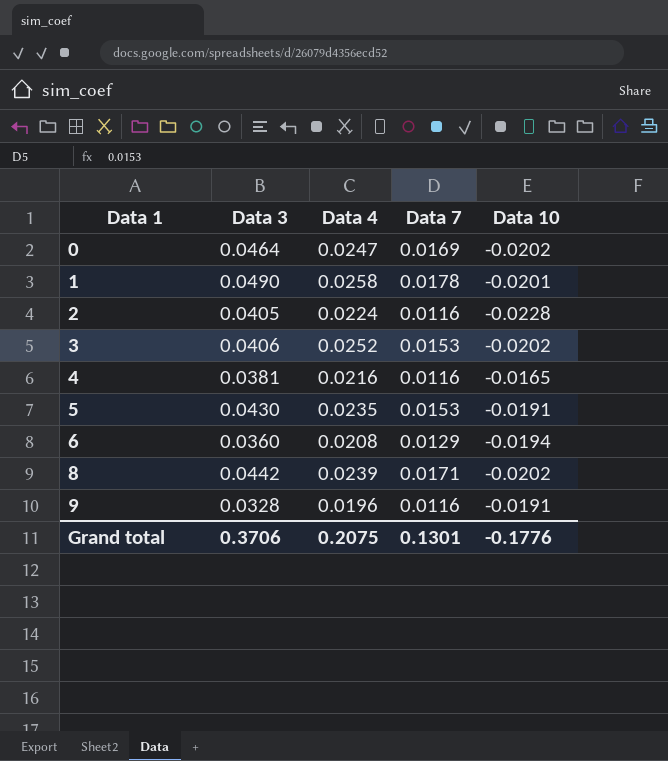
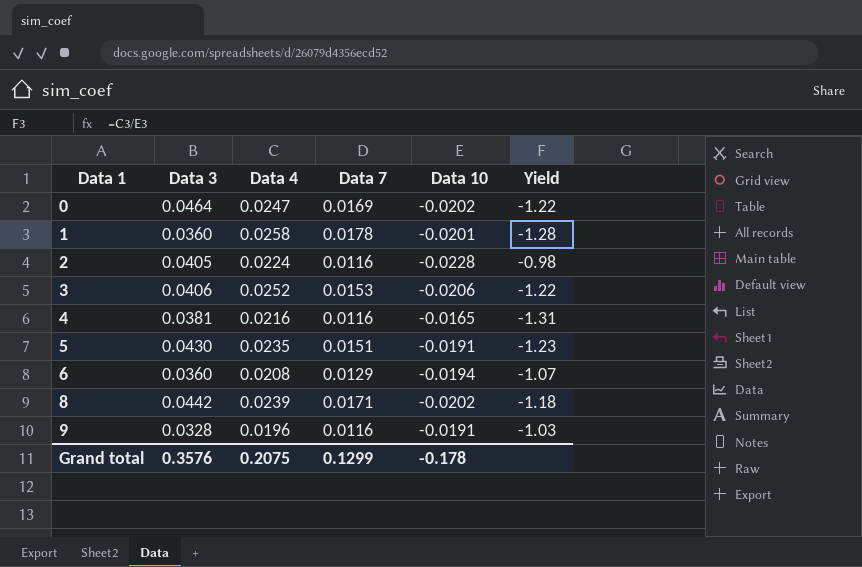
column Yield | formula: none -> [Data 4] / [Data 10]
1 | Data 3: 0.0490 -> 0.0360
3 | Data 10: -0.0202 -> -0.0206
5 | Data 7: 0.0153 -> 0.0151
Grand total | Data 3: 0.3706 -> 0.3576
Grand total | Data 7: 0.1301 -> 0.1299
Grand total | Data 10: -0.1776 -> -0.178

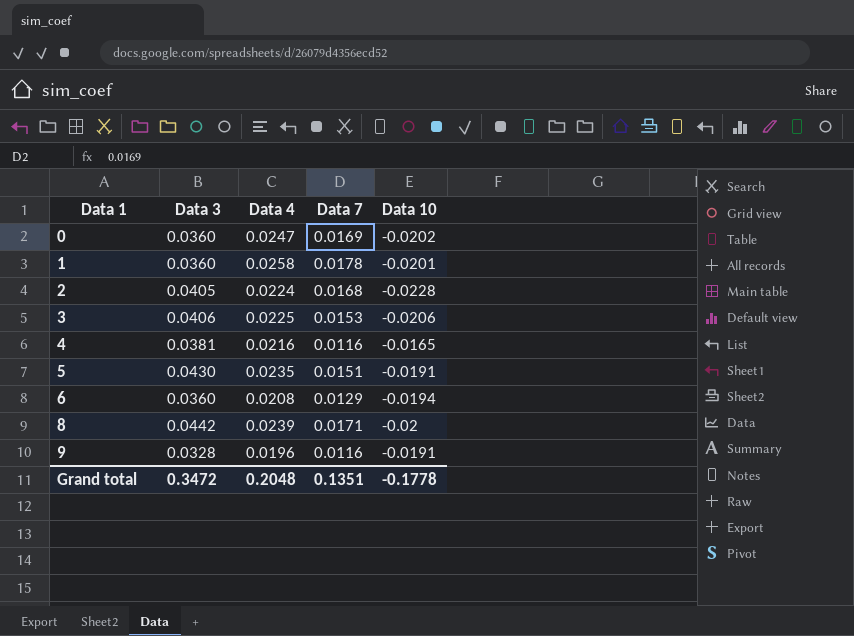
column Yield | formula: [Data 4] / [Data 10] -> none
0 | Data 3: 0.0464 -> 0.0360
2 | Data 7: 0.0116 -> 0.0168
3 | Data 4: 0.0252 -> 0.0225
8 | Data 10: -0.0202 -> -0.02
Grand total | Data 3: 0.3576 -> 0.3472
Grand total | Data 4: 0.2075 -> 0.2048
Grand total | Data 7: 0.1299 -> 0.1351
Grand total | Data 10: -0.178 -> -0.1778

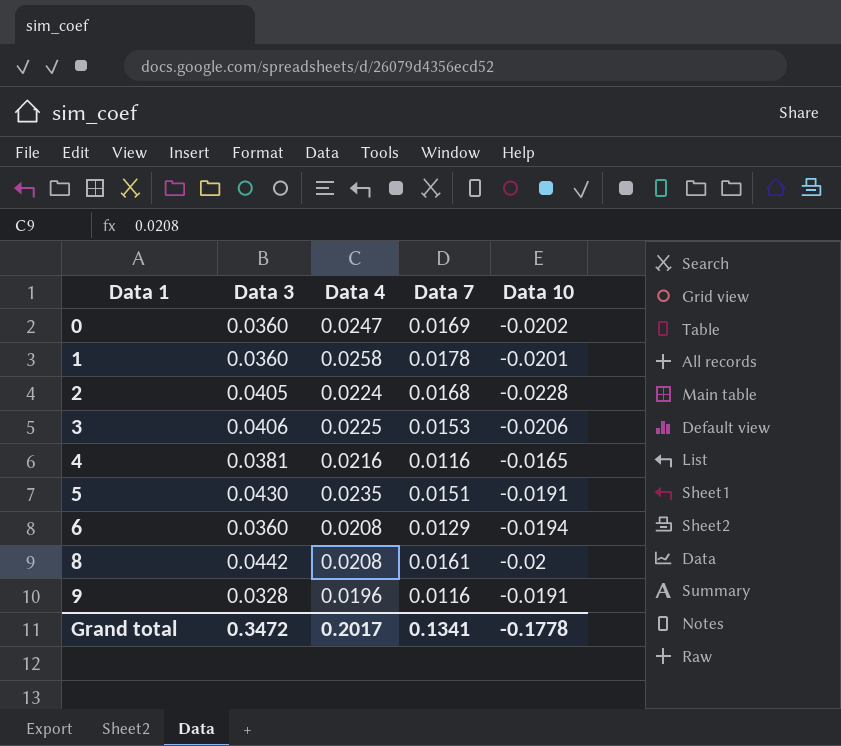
8 | Data 4: 0.0239 -> 0.0208
8 | Data 7: 0.0171 -> 0.0161
Grand total | Data 4: 0.2048 -> 0.2017
Grand total | Data 7: 0.1351 -> 0.1341

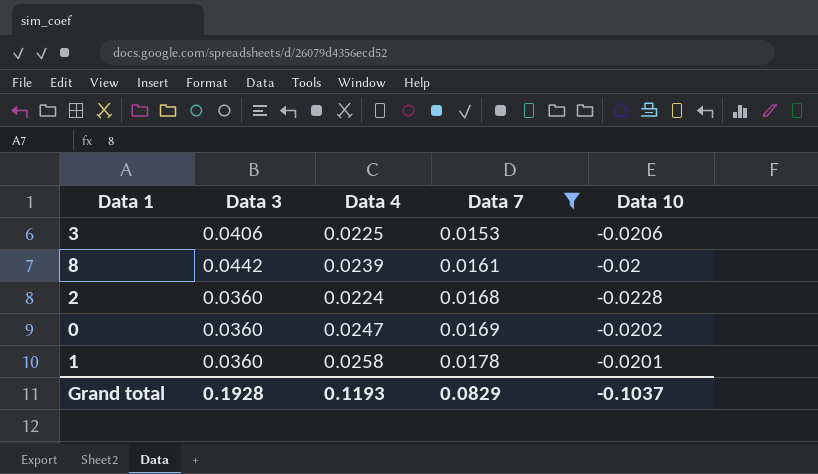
filter: none -> Data 7 >= 0.0153
row order: Data 1 ascending -> Data 7 ascending
8 | Data 4: 0.0208 -> 0.0239
2 | Data 3: 0.0405 -> 0.0360
Grand total | Data 3: 0.3472 -> 0.1928
Grand total | Data 4: 0.2017 -> 0.1193
Grand total | Data 7: 0.1341 -> 0.0829
Grand total | Data 10: -0.1778 -> -0.1037

